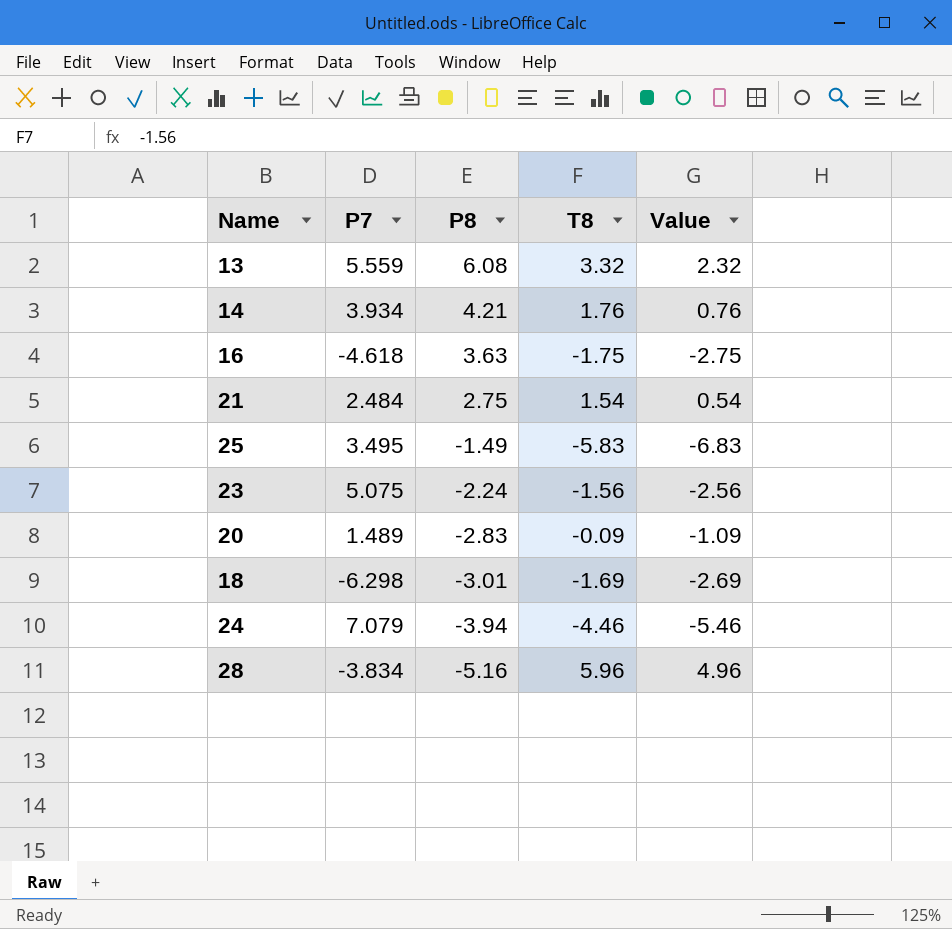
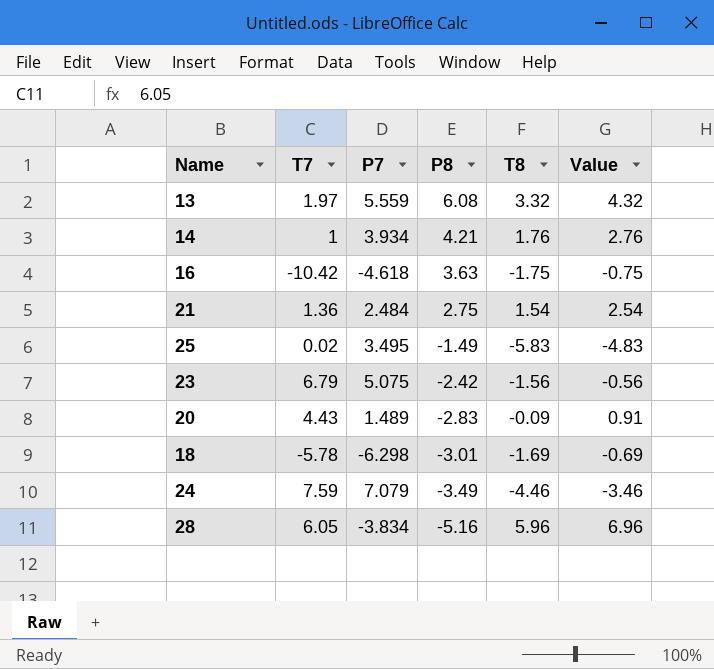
column T7 | position: none -> 2
column Value | formula: [T8] - 1 -> [T8] + 1
23 | P8: -2.24 -> -2.42
24 | P8: -3.94 -> -3.49

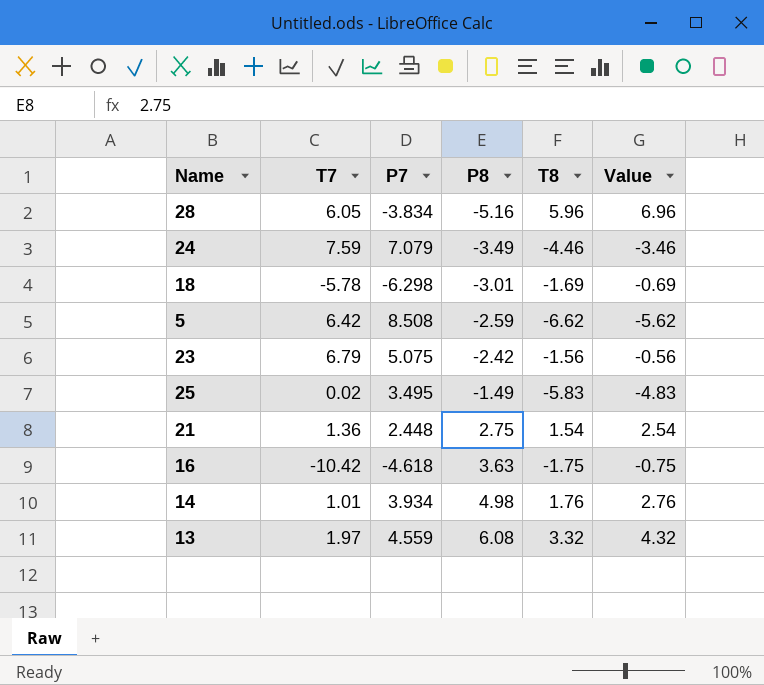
row order: P8 descending -> P8 ascending
row 20: 4.43 | 1.489 | -2.83 | -0.09 | 0.91 -> none
row 5: none -> 6.42 | 8.508 | -2.59 | -6.62 | -5.62
21 | P7: 2.484 -> 2.448
14 | T7: 1 -> 1.01
14 | P8: 4.21 -> 4.98
13 | P7: 5.559 -> 4.559

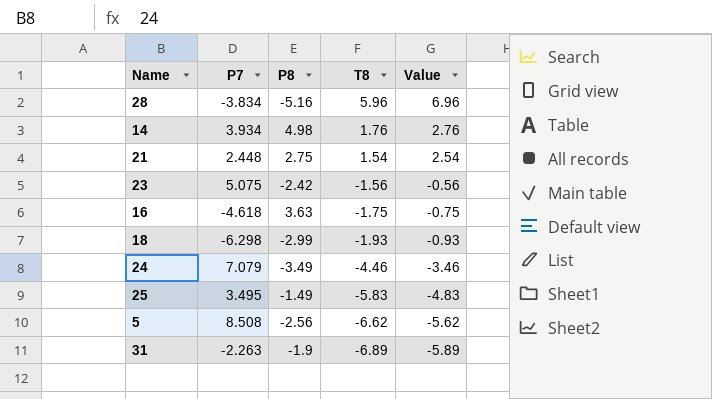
row order: P8 ascending -> T8 descending
column T7 | position: 2 -> none
row 13: 1.97 | 4.559 | 6.08 | 3.32 | 4.32 -> none
18 | P8: -3.01 -> -2.99
18 | T8: -1.69 -> -1.93
18 | Value: -0.69 -> -0.93
5 | P8: -2.59 -> -2.56
row 31: none -> -2.263 | -1.9 | -6.89 | -5.89

